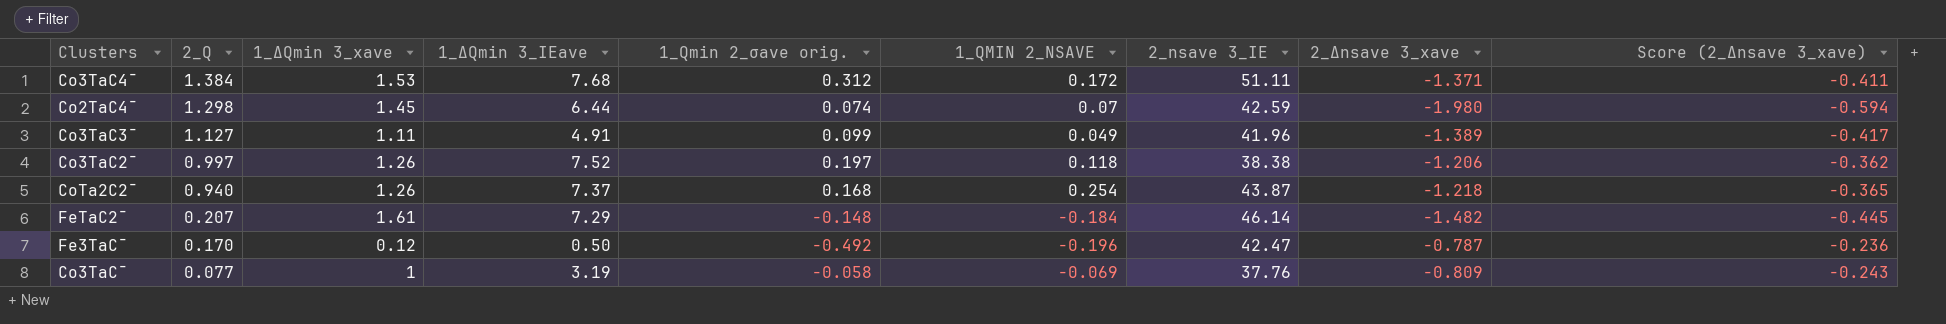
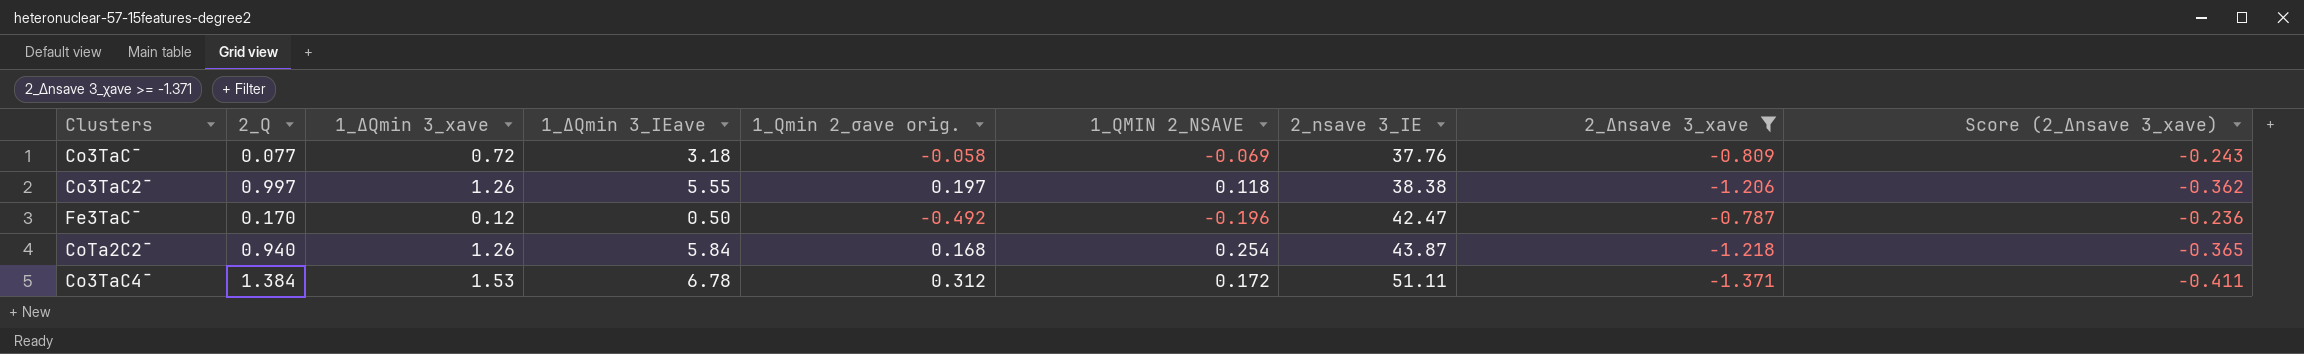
filter: none -> 2_Δnsave 3_χave >= -1.371
row order: 2_Q descending -> 2_nsave 3_IE ascending
Co3TaC¯ | 1_ΔQmin 3_χave: 1 -> 0.72
Co3TaC¯ | 1_ΔQmin 3_IEave: 3.19 -> 3.18
Co3TaC2¯ | 1_ΔQmin 3_IEave: 7.52 -> 5.55
CoTa2C2¯ | 1_ΔQmin 3_IEave: 7.37 -> 5.84
Co3TaC4¯ | 1_ΔQmin 3_IEave: 7.68 -> 6.78

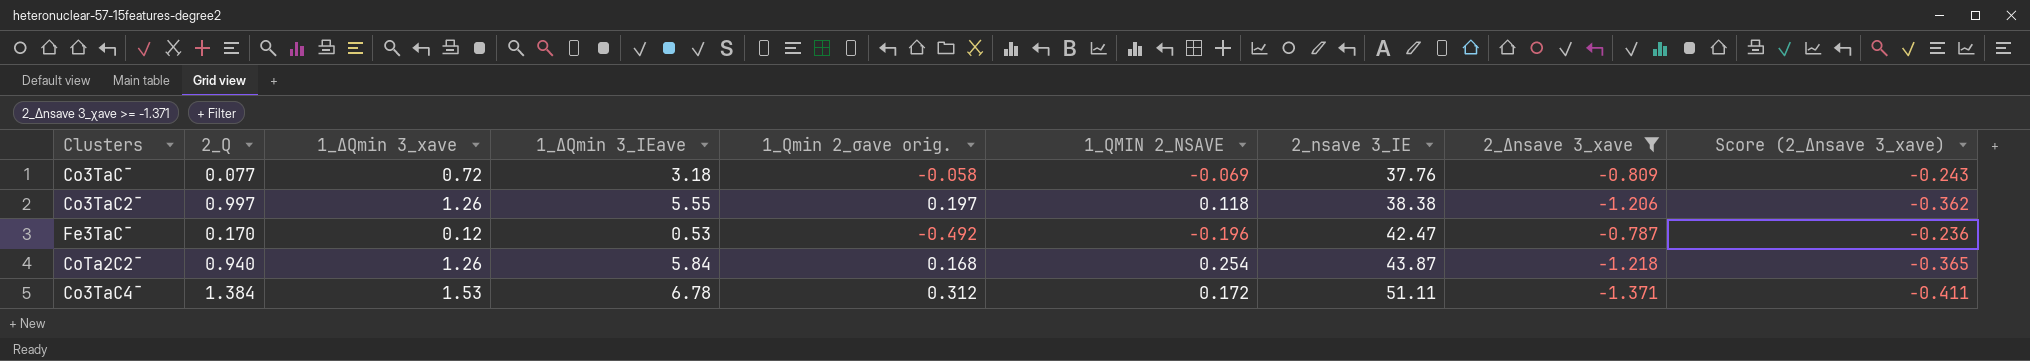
Fe3TaC¯ | 1_ΔQmin 3_IEave: 0.50 -> 0.53

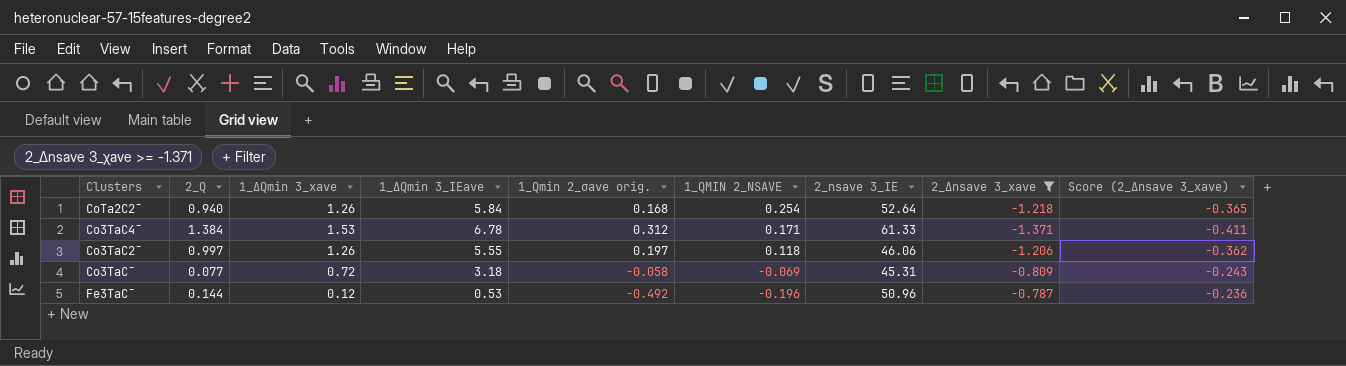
row order: 2_nsave 3_IE ascending -> 1_QMIN 2_NSAVE descending
CoTa2C2¯ | 2_nsave 3_IE: 43.87 -> 52.64
Co3TaC4¯ | 1_QMIN 2_NSAVE: 0.172 -> 0.171
Co3TaC4¯ | 2_nsave 3_IE: 51.11 -> 61.33
Co3TaC2¯ | 2_nsave 3_IE: 38.38 -> 46.06
Co3TaC¯ | 2_nsave 3_IE: 37.76 -> 45.31
Fe3TaC¯ | 2_Q: 0.170 -> 0.144
Fe3TaC¯ | 2_nsave 3_IE: 42.47 -> 50.96

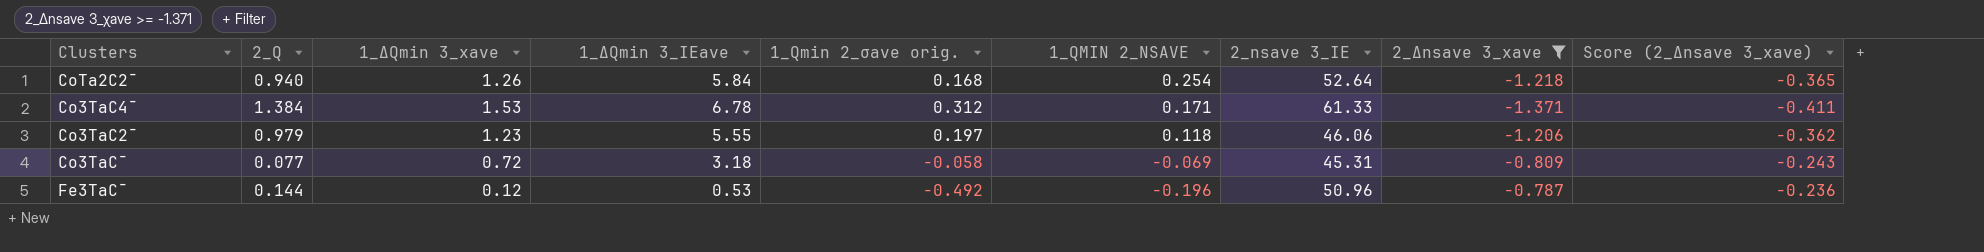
Co3TaC2¯ | 2_Q: 0.997 -> 0.979
Co3TaC2¯ | 1_ΔQmin 3_χave: 1.26 -> 1.23

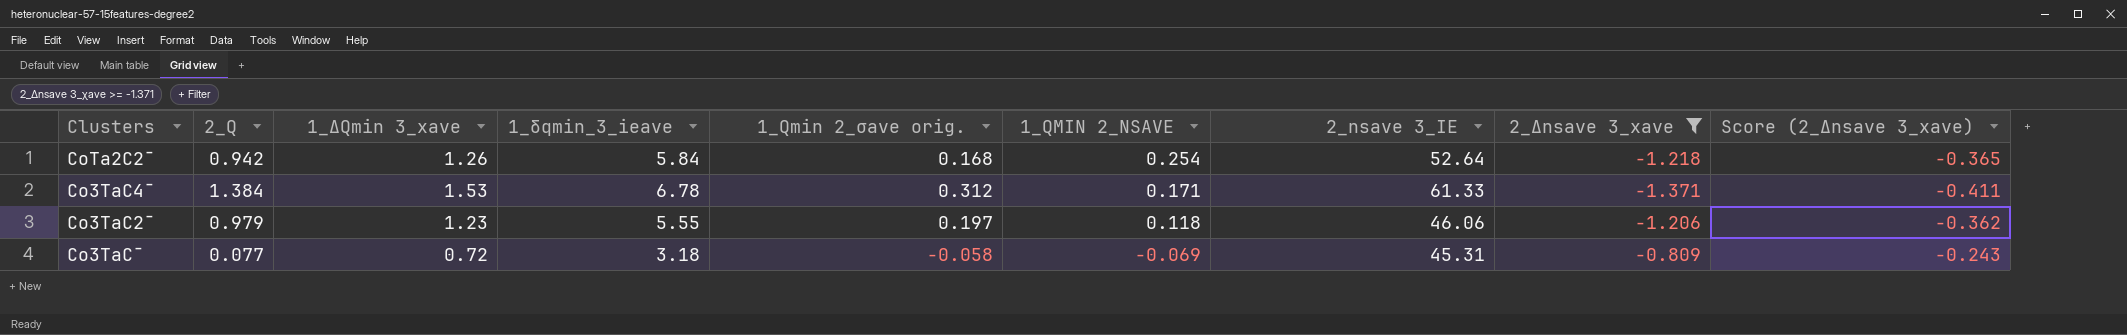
column name: 1_ΔQmin 3_IEave -> 1_δqmin_3_ieave
row Fe3TaC¯: 0.144 | 0.12 | 0.53 | -0.492 | -0.196 | 50.96 | -0.787 | -0.236 -> none
CoTa2C2¯ | 2_Q: 0.940 -> 0.942

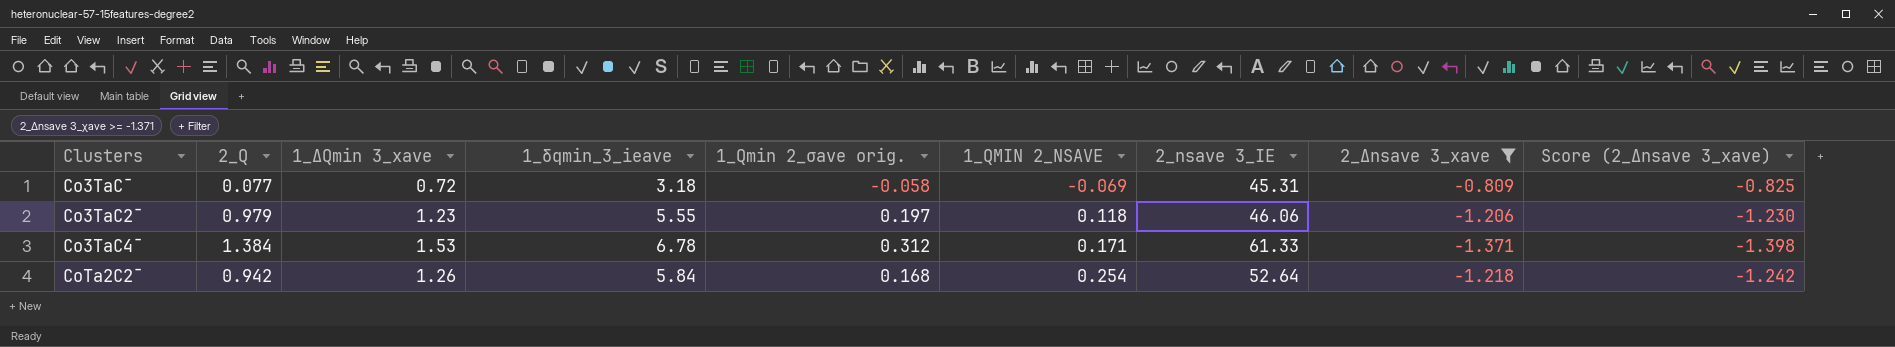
row order: 1_QMIN 2_NSAVE descending -> 1_QMIN 2_NSAVE ascending
column Score (2_Δnsave 3_χave) | formula: [2_Δnsave 3_χave] * 0.3 -> [2_Δnsave 3_χave] * 1.02

